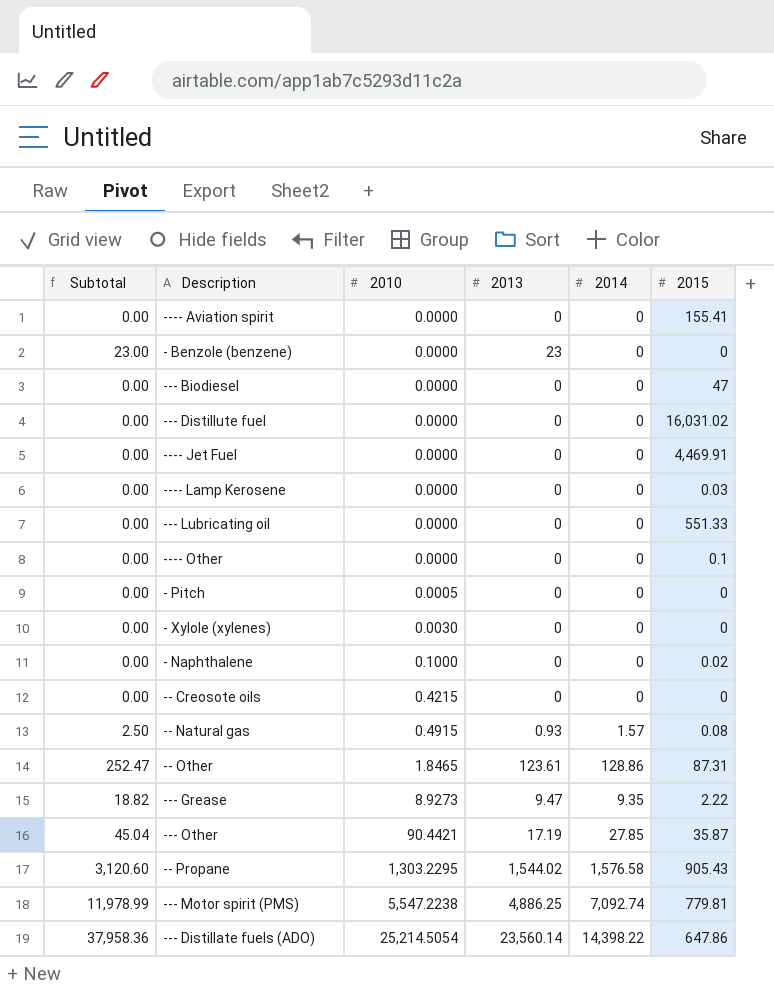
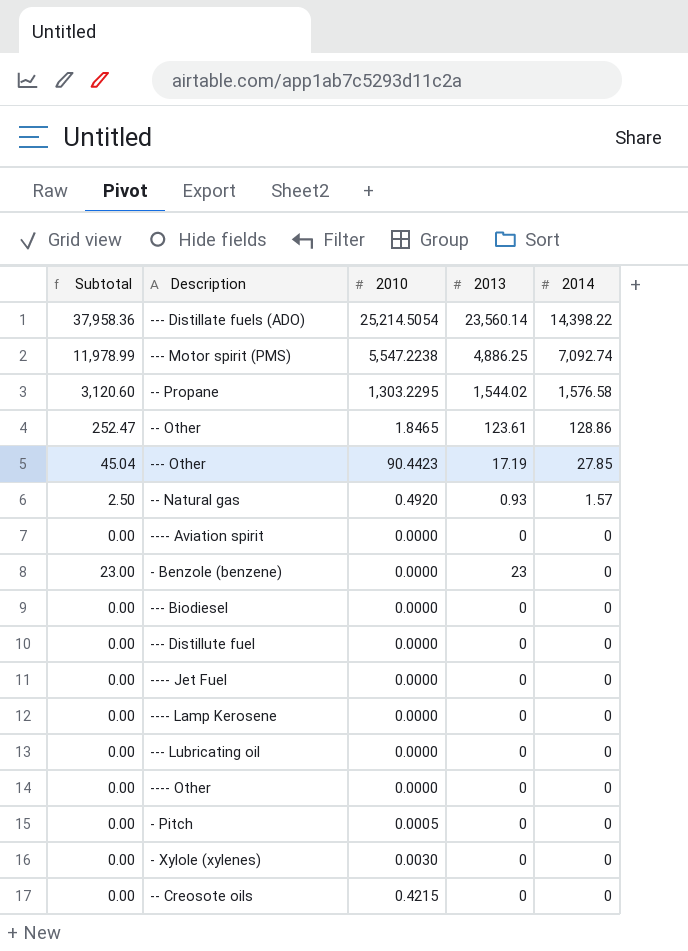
row order: 2010 ascending -> 2014 descending
column 2015 | position: 6 -> none
row - Naphthalene: 0.00 | 0.1000 | 0 | 0 | 0.02 -> none
row --- Grease: 18.82 | 8.9273 | 9.47 | 9.35 | 2.22 -> none
--- Other | 2010: 90.4421 -> 90.4423
-- Natural gas | 2010: 0.4915 -> 0.4920

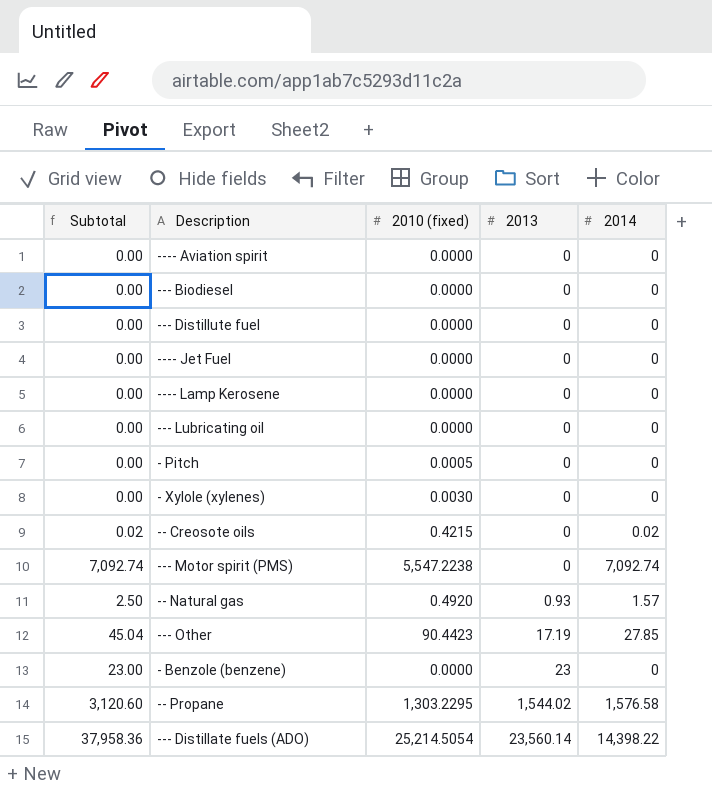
row order: 2014 descending -> 2013 ascending
column name: 2010 -> 2010 (fixed)
row -- Other: 252.47 | 1.8465 | 123.61 | 128.86 -> none
row ---- Other: 0.00 | 0.0000 | 0 | 0 -> none
-- Creosote oils | Subtotal: 0.00 -> 0.02
-- Creosote oils | 2014: 0 -> 0.02
--- Motor spirit (PMS) | Subtotal: 11,978.99 -> 7,092.74
--- Motor spirit (PMS) | 2013: 4,886.25 -> 0

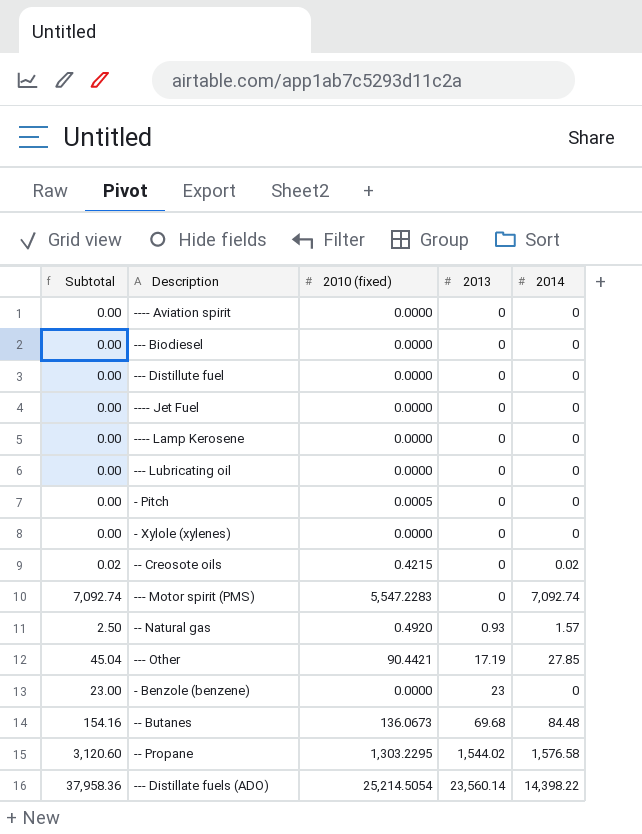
- Xylole (xylenes) | 2010 (fixed): 0.0030 -> 0.0000
--- Motor spirit (PMS) | 2010 (fixed): 5,547.2238 -> 5,547.2283
--- Other | 2010 (fixed): 90.4423 -> 90.4421
row -- Butanes: none -> 154.16 | 136.0673 | 69.68 | 84.48

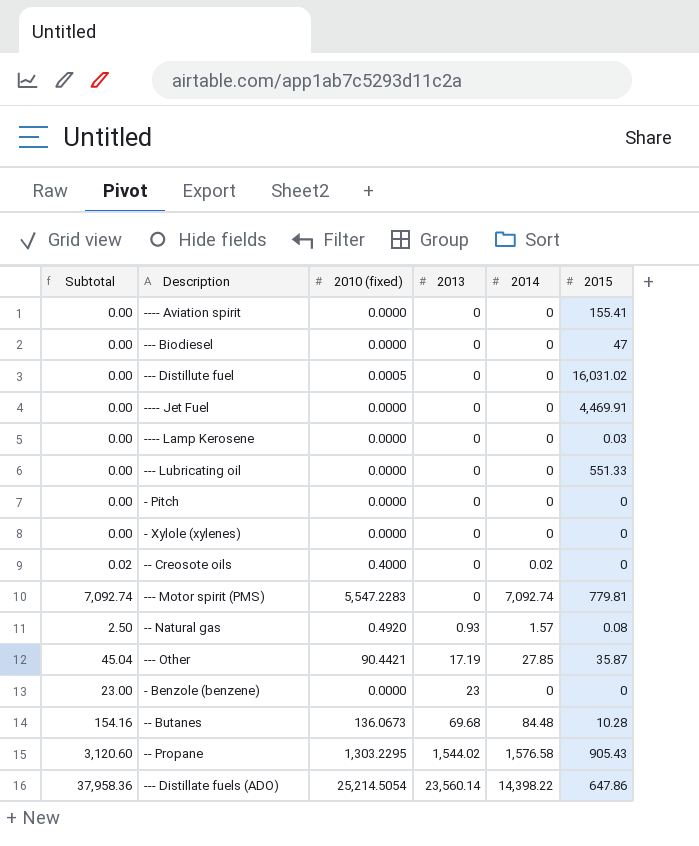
column 2015 | position: none -> 6
--- Distillute fuel | 2010 (fixed): 0.0000 -> 0.0005
- Pitch | 2010 (fixed): 0.0005 -> 0.0000
-- Creosote oils | 2010 (fixed): 0.4215 -> 0.4000

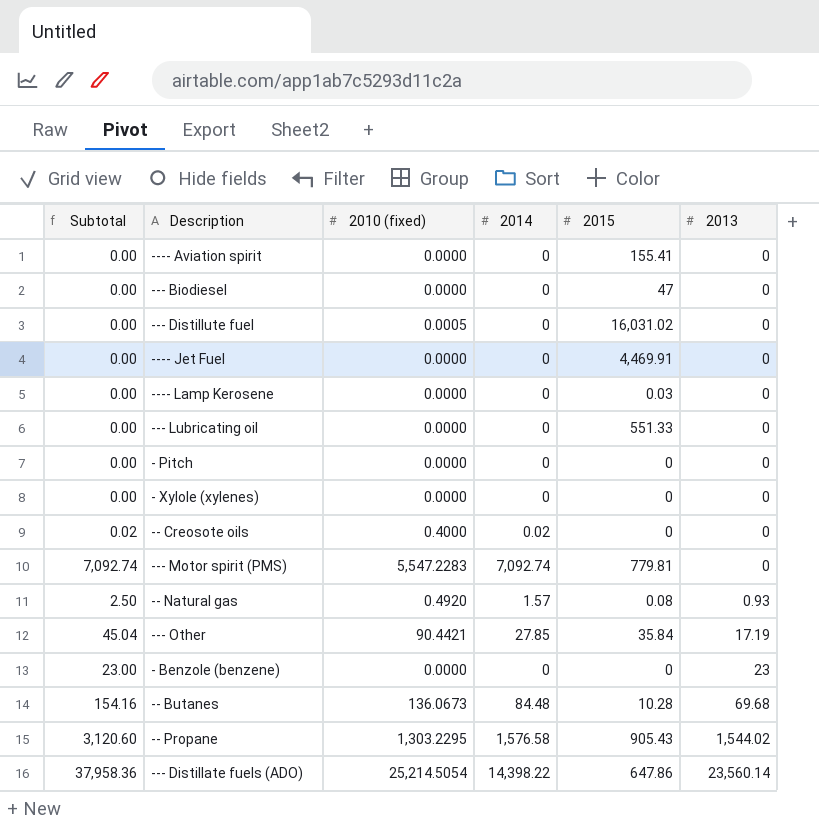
column 2013 | position: 4 -> 6
--- Other | 2015: 35.87 -> 35.84

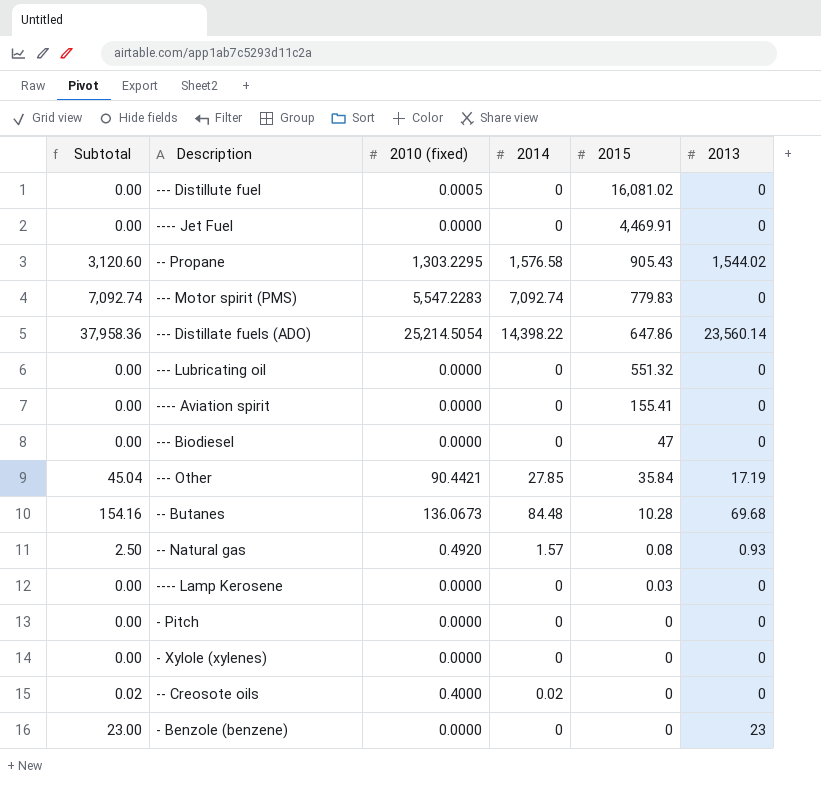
row order: 2013 ascending -> 2015 descending
--- Distillute fuel | 2015: 16,031.02 -> 16,081.02
--- Motor spirit (PMS) | 2015: 779.81 -> 779.83
--- Lubricating oil | 2015: 551.33 -> 551.32

